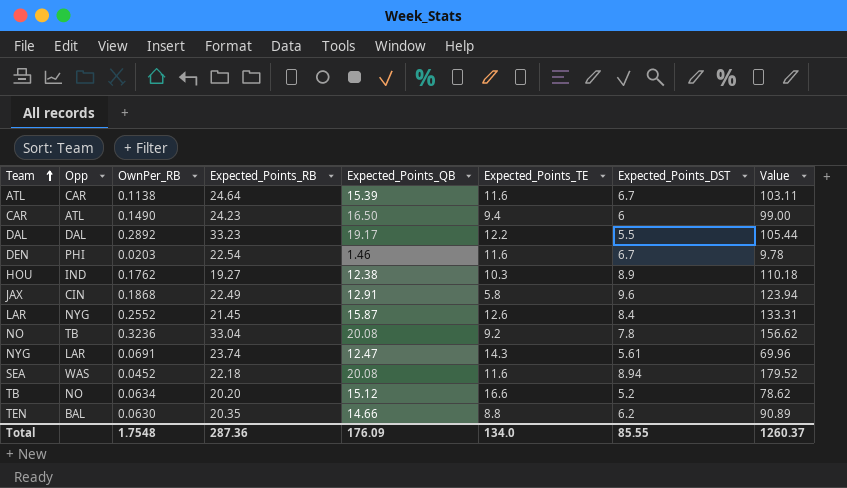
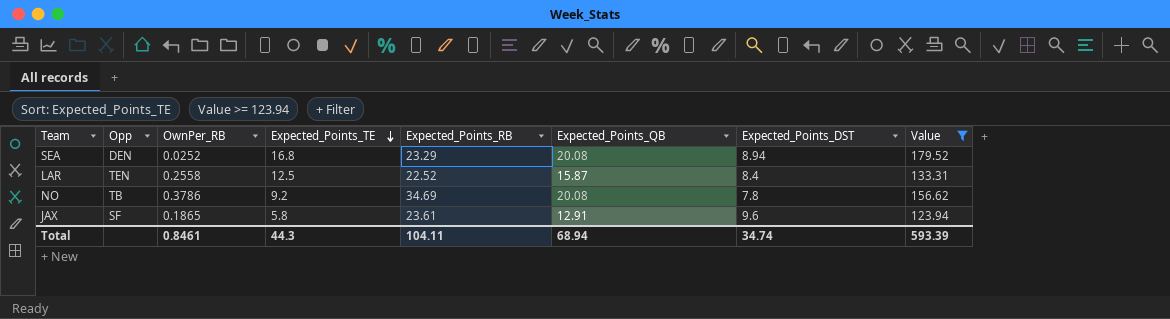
filter: none -> Value >= 123.94
row order: Team ascending -> Expected_Points_TE descending
column Expected_Points_TE | position: 6 -> 4
SEA | Opp: WAS -> DEN
SEA | OwnPer_RB: 0.0452 -> 0.0252
SEA | Expected_Points_TE: 11.6 -> 16.8
SEA | Expected_Points_RB: 22.18 -> 23.29
LAR | Opp: NYG -> TEN
LAR | OwnPer_RB: 0.2552 -> 0.2558
LAR | Expected_Points_TE: 12.6 -> 12.5
LAR | Expected_Points_RB: 21.45 -> 22.52
NO | OwnPer_RB: 0.3236 -> 0.3786
NO | Expected_Points_RB: 33.04 -> 34.69
JAX | Opp: CIN -> SF
JAX | OwnPer_RB: 0.1868 -> 0.1865
JAX | Expected_Points_RB: 22.49 -> 23.61
Total | OwnPer_RB: 1.7548 -> 0.8461
Total | Expected_Points_TE: 134.0 -> 44.3
Total | Expected_Points_RB: 287.36 -> 104.11
Total | Expected_Points_QB: 176.09 -> 68.94
Total | Expected_Points_DST: 85.55 -> 34.74
Total | Value: 1260.37 -> 593.39

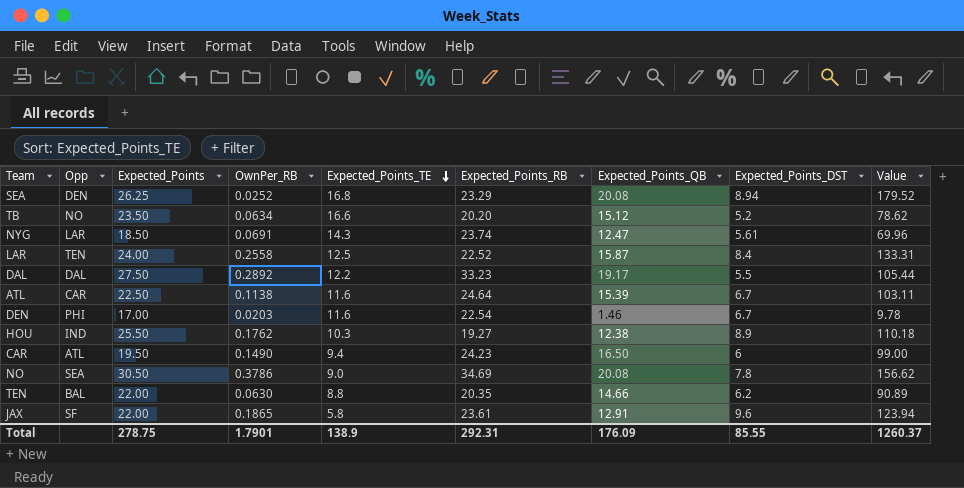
filter: Value >= 123.94 -> none
column Expected_Points | position: none -> 3
NO | Opp: TB -> SEA
NO | Expected_Points_TE: 9.2 -> 9.0
Total | OwnPer_RB: 0.8461 -> 1.7901
Total | Expected_Points_TE: 44.3 -> 138.9
Total | Expected_Points_RB: 104.11 -> 292.31
Total | Expected_Points_QB: 68.94 -> 176.09
Total | Expected_Points_DST: 34.74 -> 85.55
Total | Value: 593.39 -> 1260.37

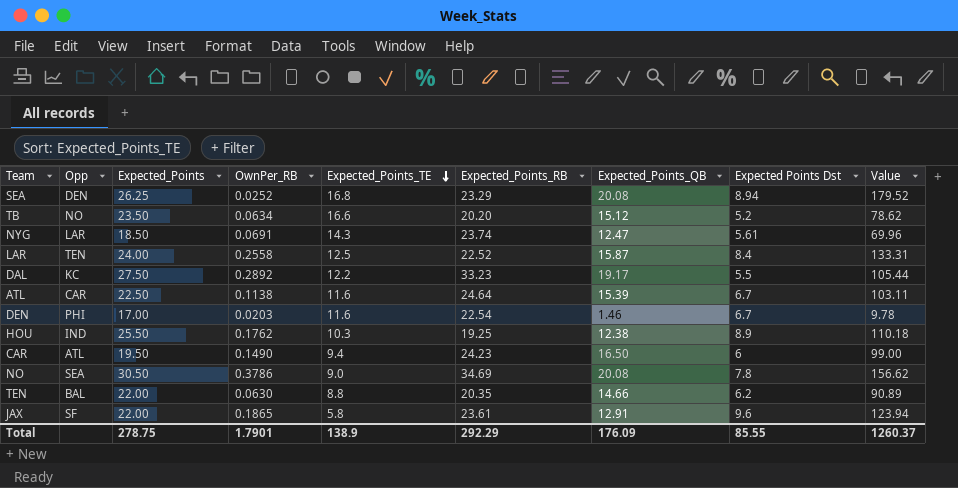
column name: Expected_Points_DST -> Expected Points Dst
DAL | Opp: DAL -> KC
HOU | Expected_Points_RB: 19.27 -> 19.25
Total | Expected_Points_RB: 292.31 -> 292.29

